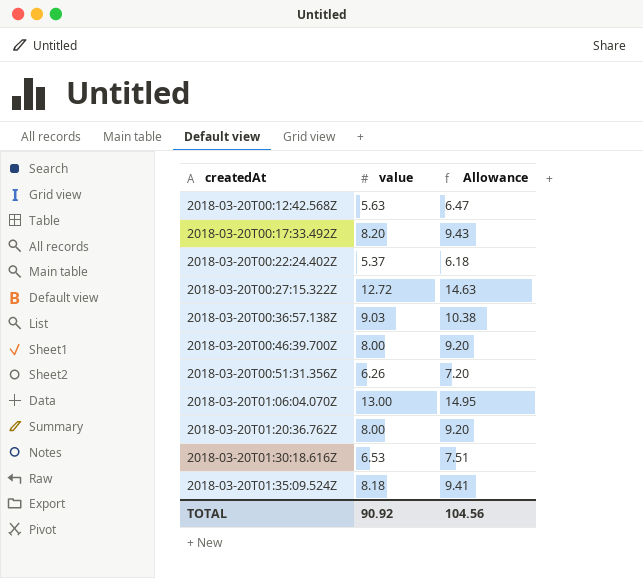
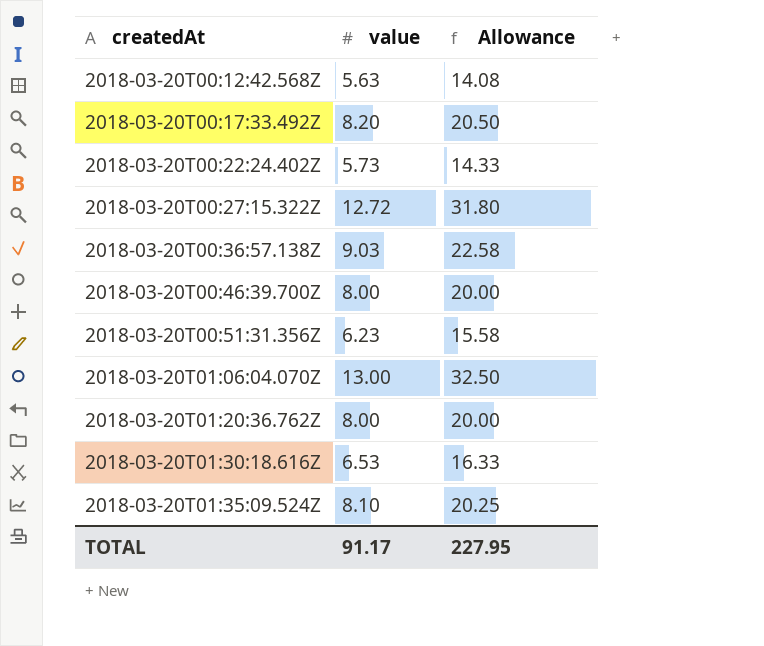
column Allowance | formula: [value] * 1.15 -> [value] * 2.5
2018-03-20T00:22:24.402Z | value: 5.37 -> 5.73
2018-03-20T00:51:31.356Z | value: 6.26 -> 6.23
2018-03-20T01:35:09.524Z | value: 8.18 -> 8.10
TOTAL | value: 90.92 -> 91.17
TOTAL | Allowance: 104.56 -> 227.95

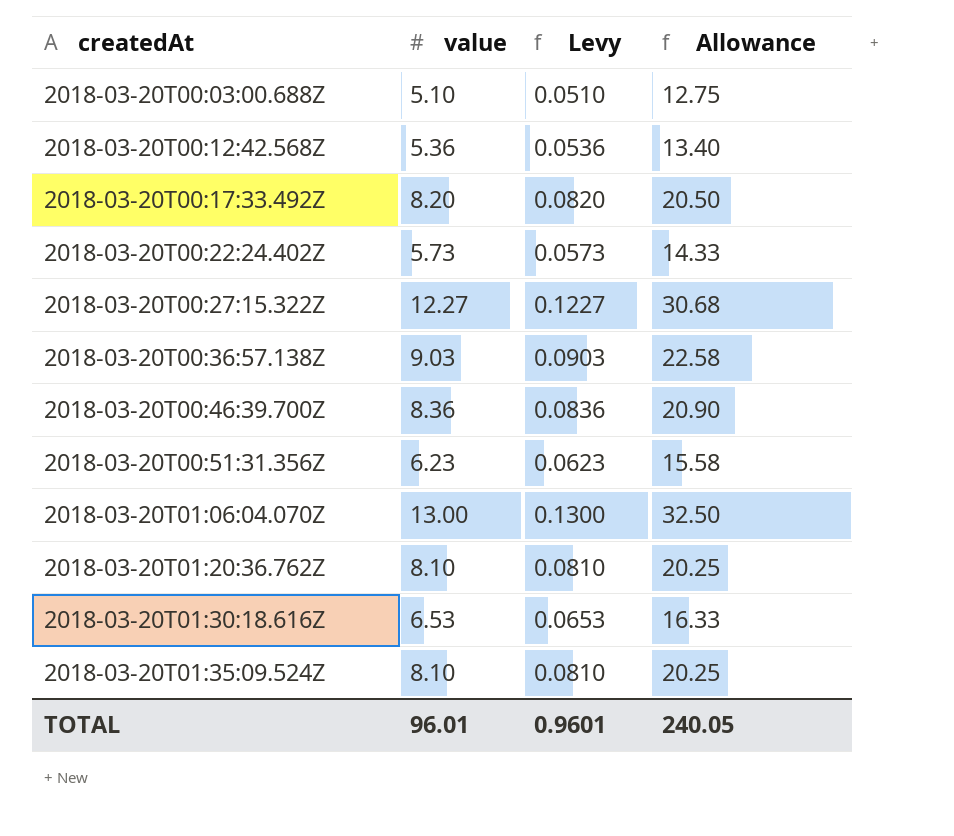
column Levy | formula: none -> [value] * 0.01
row 2018-03-20T00:03:00.688Z: none -> 5.10 | 0.0510 | 12.75
2018-03-20T00:12:42.568Z | value: 5.63 -> 5.36
2018-03-20T00:12:42.568Z | Allowance: 14.08 -> 13.40
2018-03-20T00:27:15.322Z | value: 12.72 -> 12.27
2018-03-20T00:27:15.322Z | Allowance: 31.80 -> 30.68
2018-03-20T00:46:39.700Z | value: 8.00 -> 8.36
2018-03-20T00:46:39.700Z | Allowance: 20.00 -> 20.90
2018-03-20T01:20:36.762Z | value: 8.00 -> 8.10
2018-03-20T01:20:36.762Z | Allowance: 20.00 -> 20.25
TOTAL | value: 91.17 -> 96.01
TOTAL | Allowance: 227.95 -> 240.05

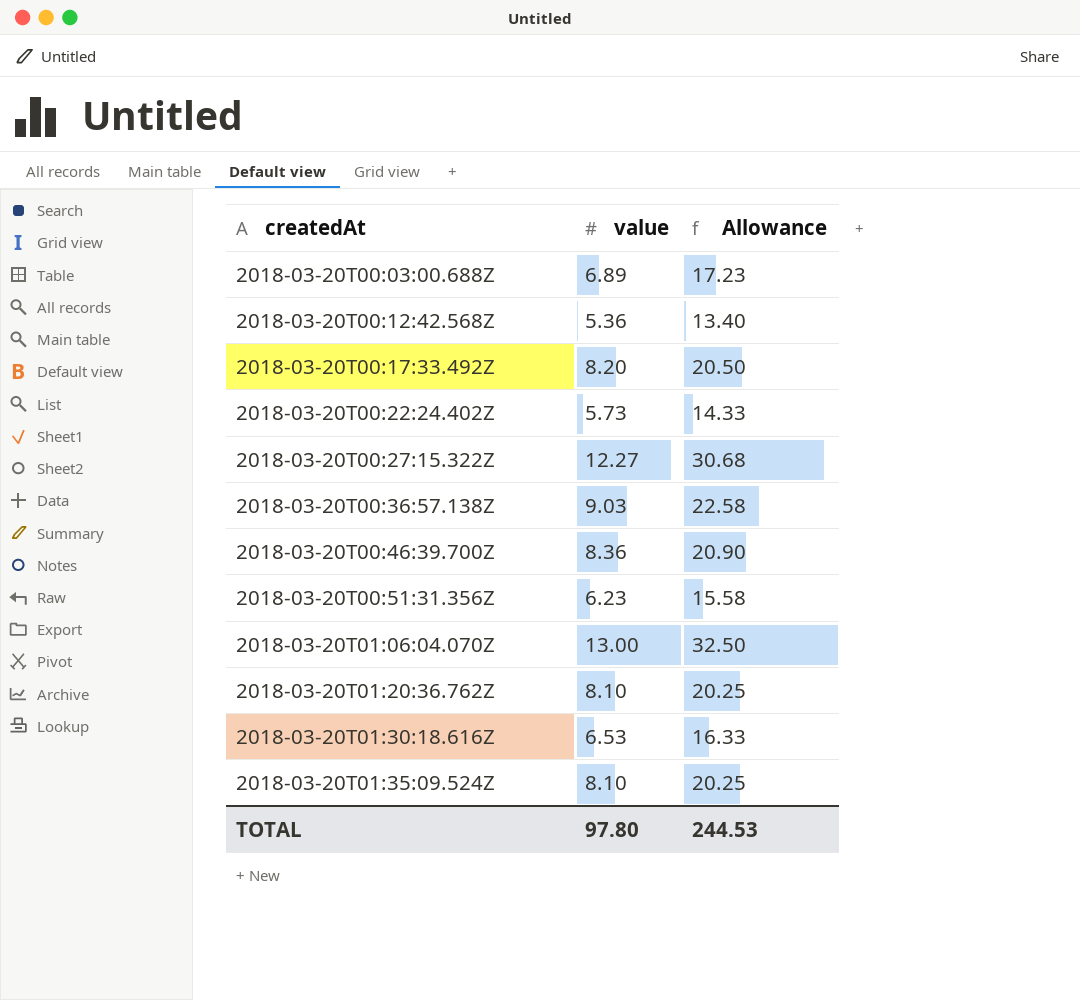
column Levy | formula: [value] * 0.01 -> none
2018-03-20T00:03:00.688Z | value: 5.10 -> 6.89
2018-03-20T00:03:00.688Z | Allowance: 12.75 -> 17.23
TOTAL | value: 96.01 -> 97.80
TOTAL | Allowance: 240.05 -> 244.53

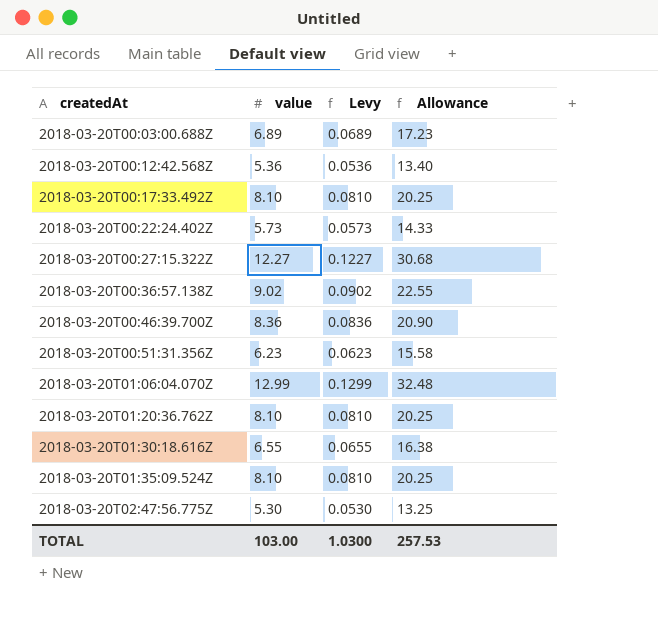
column Levy | formula: none -> [value] * 0.01
2018-03-20T00:17:33.492Z | value: 8.20 -> 8.10
2018-03-20T00:17:33.492Z | Allowance: 20.50 -> 20.25
2018-03-20T00:36:57.138Z | value: 9.03 -> 9.02
2018-03-20T00:36:57.138Z | Allowance: 22.58 -> 22.55
2018-03-20T01:06:04.070Z | value: 13.00 -> 12.99
2018-03-20T01:06:04.070Z | Allowance: 32.50 -> 32.48
2018-03-20T01:30:18.616Z | value: 6.53 -> 6.55
2018-03-20T01:30:18.616Z | Allowance: 16.33 -> 16.38
row 2018-03-20T02:47:56.775Z: none -> 5.30 | 0.0530 | 13.25
TOTAL | value: 97.80 -> 103.00
TOTAL | Allowance: 244.53 -> 257.53

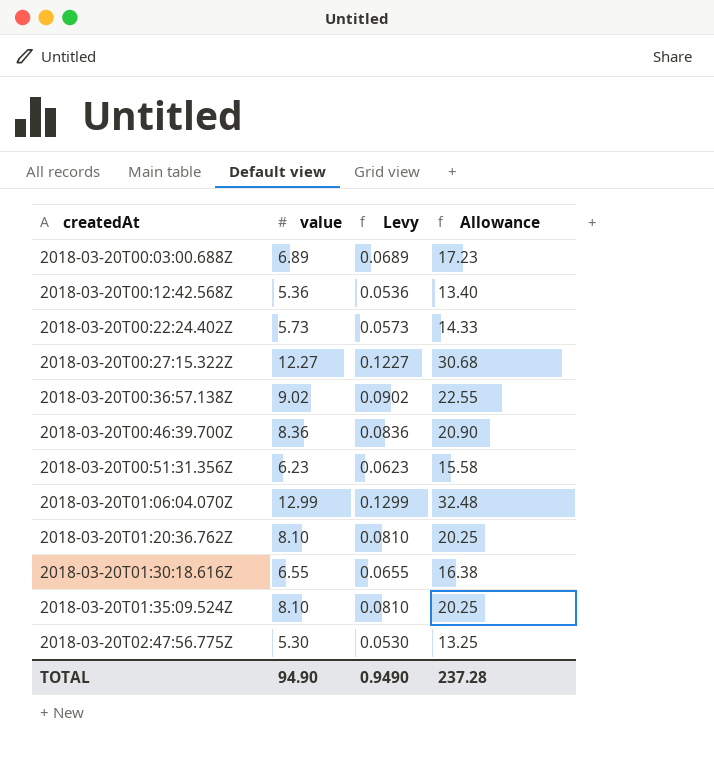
row 2018-03-20T00:17:33.492Z: 8.10 | 0.0810 | 20.25 -> none
TOTAL | value: 103.00 -> 94.90
TOTAL | Levy: 1.0300 -> 0.9490
TOTAL | Allowance: 257.53 -> 237.28

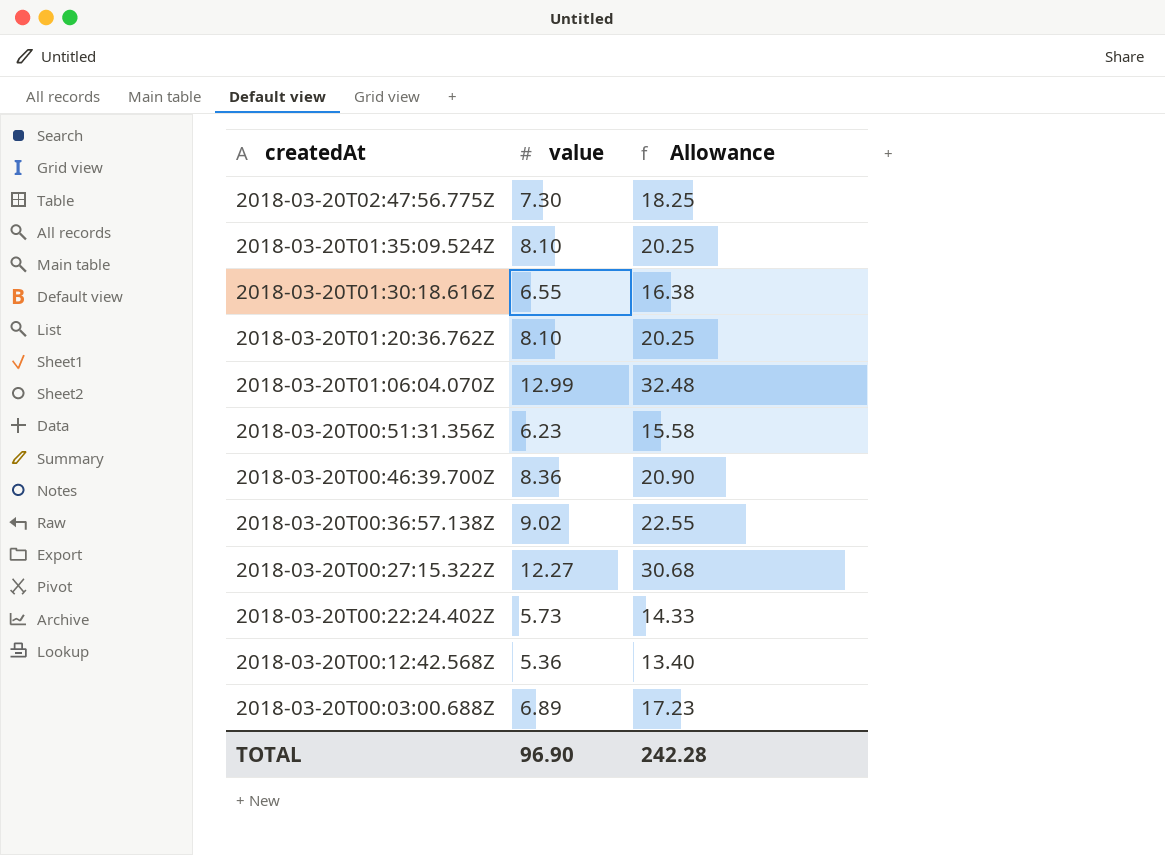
row order: createdAt ascending -> createdAt descending
column Levy | formula: [value] * 0.01 -> none
2018-03-20T02:47:56.775Z | value: 5.30 -> 7.30
2018-03-20T02:47:56.775Z | Allowance: 13.25 -> 18.25
TOTAL | value: 94.90 -> 96.90
TOTAL | Allowance: 237.28 -> 242.28

